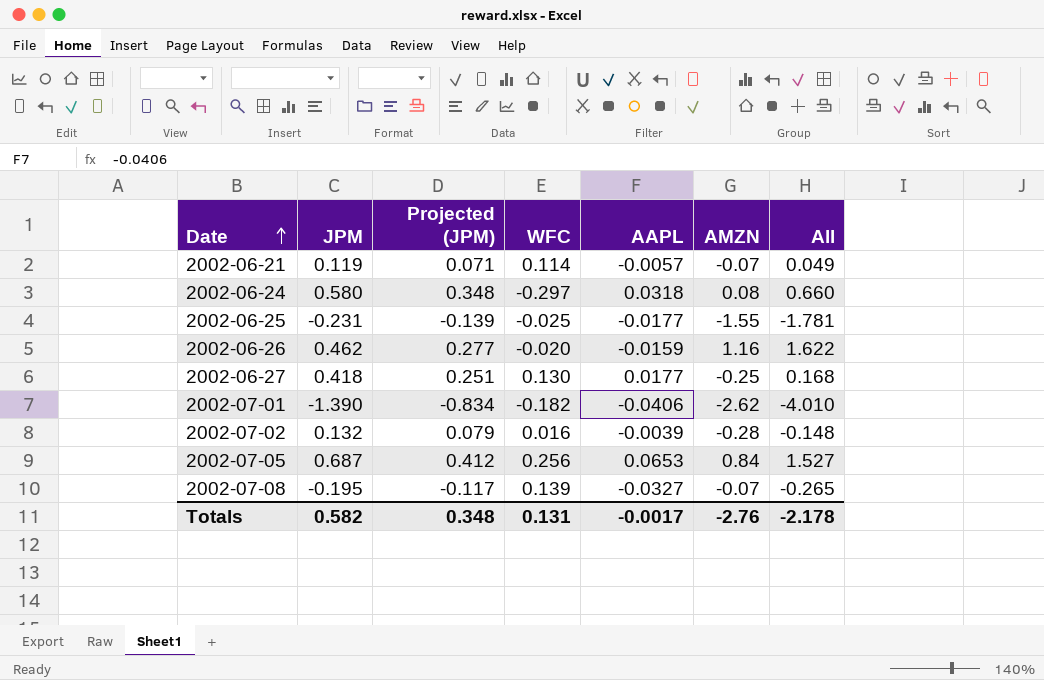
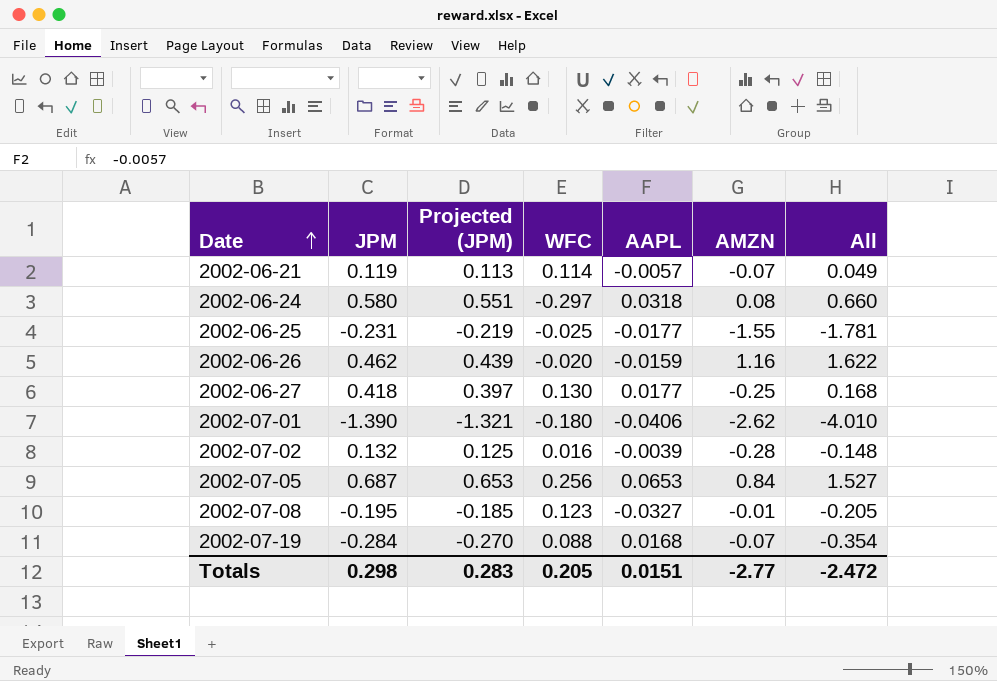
column Projected (JPM) | formula: [JPM] * 0.6 -> [JPM] * 0.95
2002-07-01 | WFC: -0.182 -> -0.180
2002-07-08 | WFC: 0.139 -> 0.123
2002-07-08 | AMZN: -0.07 -> -0.01
2002-07-08 | All: -0.265 -> -0.205
row 2002-07-19: none -> -0.284 | -0.270 | 0.088 | 0.0168 | -0.07 | -0.354
Totals | JPM: 0.582 -> 0.298
Totals | Projected (JPM): 0.348 -> 0.283
Totals | WFC: 0.131 -> 0.205
Totals | AAPL: -0.0017 -> 0.0151
Totals | AMZN: -2.76 -> -2.77
Totals | All: -2.178 -> -2.472

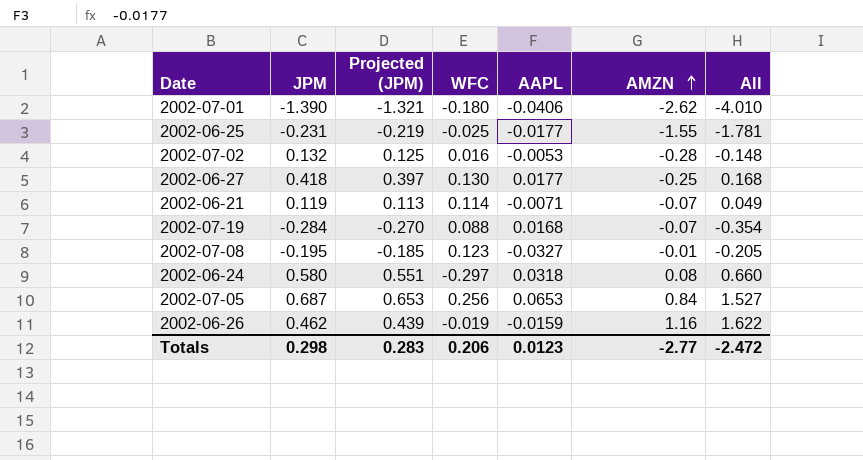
row order: Date ascending -> AMZN ascending
2002-07-02 | AAPL: -0.0039 -> -0.0053
2002-06-21 | AAPL: -0.0057 -> -0.0071
2002-06-26 | WFC: -0.020 -> -0.019
Totals | WFC: 0.205 -> 0.206
Totals | AAPL: 0.0151 -> 0.0123

